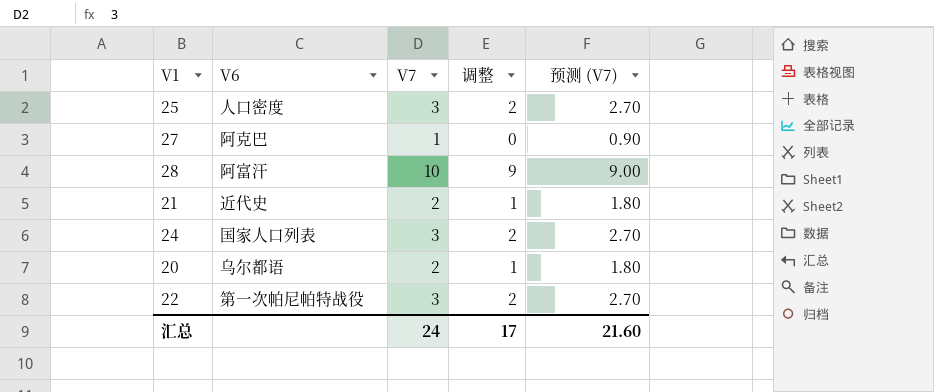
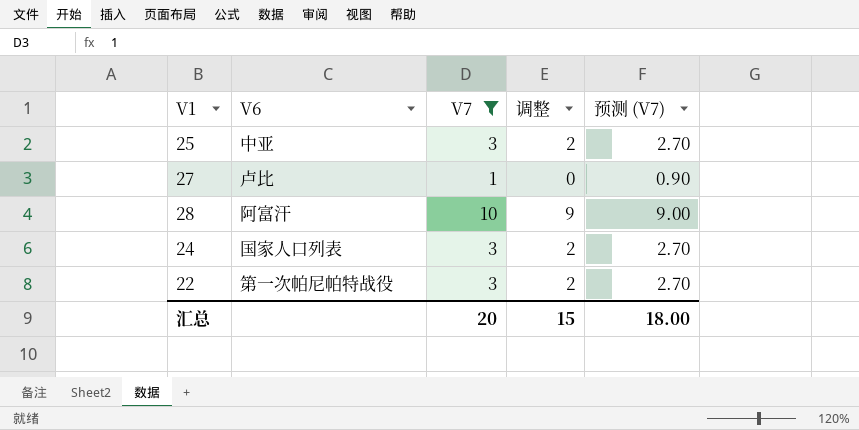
filter: none -> V7 != 2
25 | V6: 人口密度 -> 中亚
27 | V6: 阿克巴 -> 卢比
汇总 | V7: 24 -> 20
汇总 | 调整: 17 -> 15
汇总 | 预测 (V7): 21.60 -> 18.00

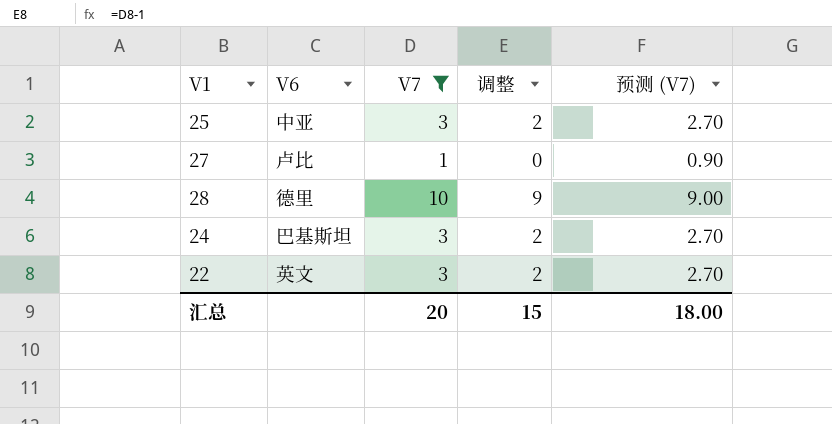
28 | V6: 阿富汗 -> 德里
24 | V6: 国家人口列表 -> 巴基斯坦
22 | V6: 第一次帕尼帕特战役 -> 英文

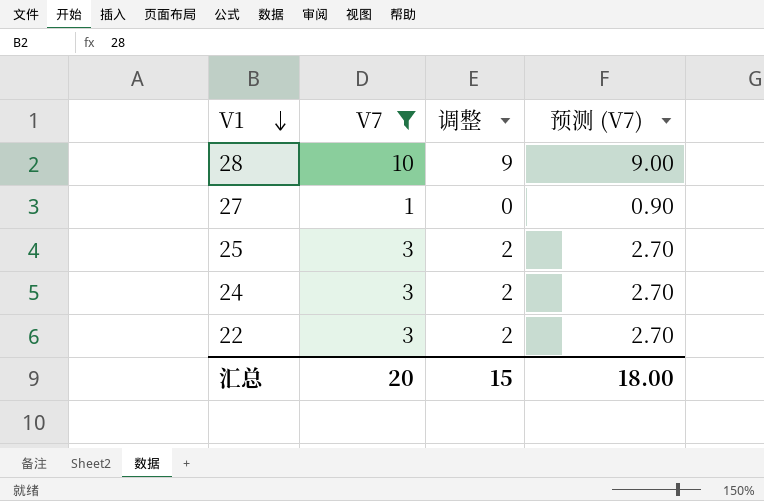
row order: none -> V1 descending
column V6 | position: 2 -> none

